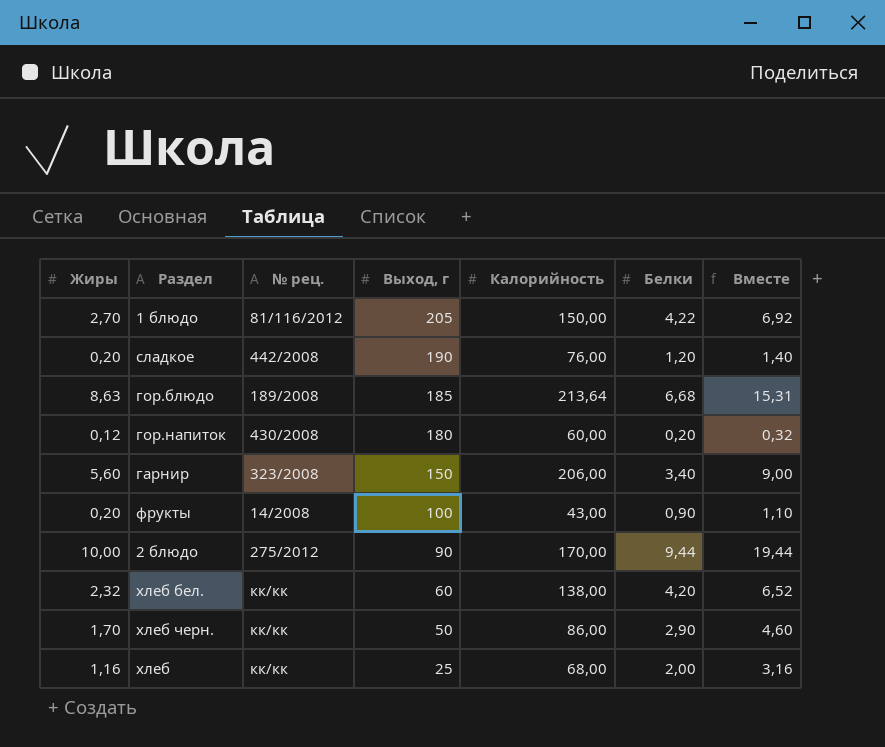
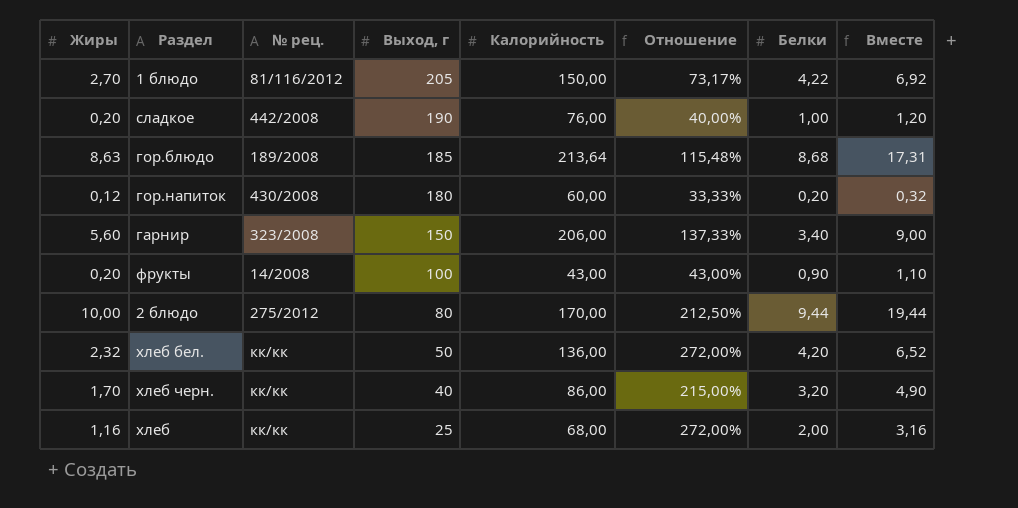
column Отношение | formula: none -> [Калорийность] / [Выход, г]
сладкое | Белки: 1,20 -> 1,00
сладкое | Вместе: 1,40 -> 1,20
гор.блюдо | Белки: 6,68 -> 8,68
гор.блюдо | Вместе: 15,31 -> 17,31
2 блюдо | Выход, г: 90 -> 80
хлеб бел. | Выход, г: 60 -> 50
хлеб бел. | Калорийность: 138,00 -> 136,00
хлеб черн. | Выход, г: 50 -> 40
хлеб черн. | Белки: 2,90 -> 3,20
хлеб черн. | Вместе: 4,60 -> 4,90

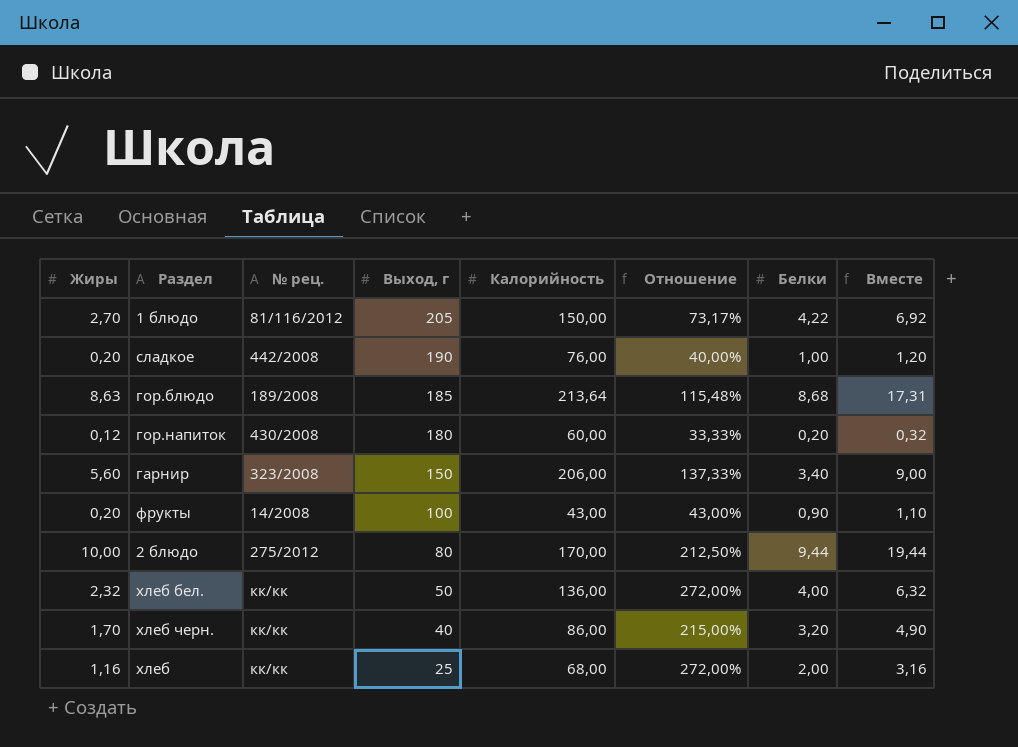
хлеб бел. | Белки: 4,20 -> 4,00
хлеб бел. | Вместе: 6,52 -> 6,32

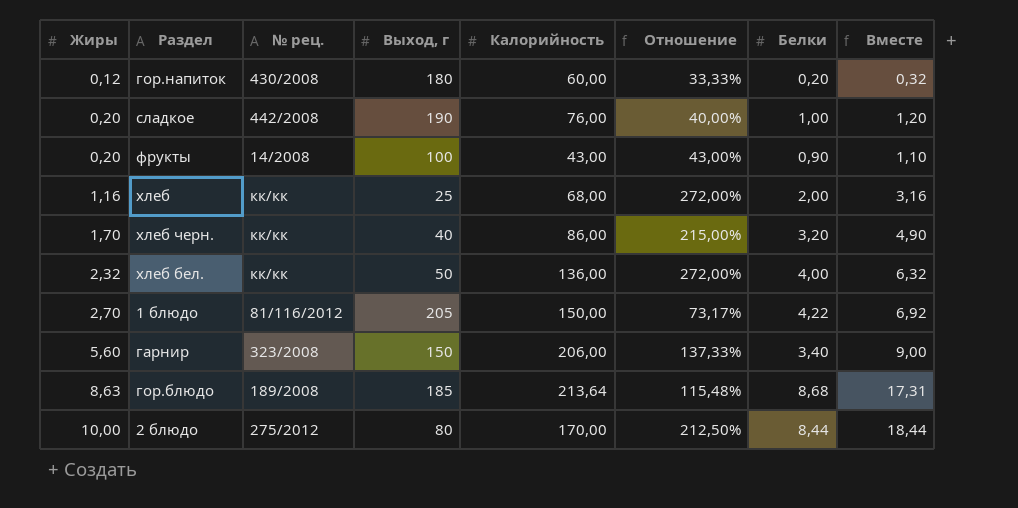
row order: Выход, г descending -> Жиры ascending
2 блюдо | Белки: 9,44 -> 8,44
2 блюдо | Вместе: 19,44 -> 18,44

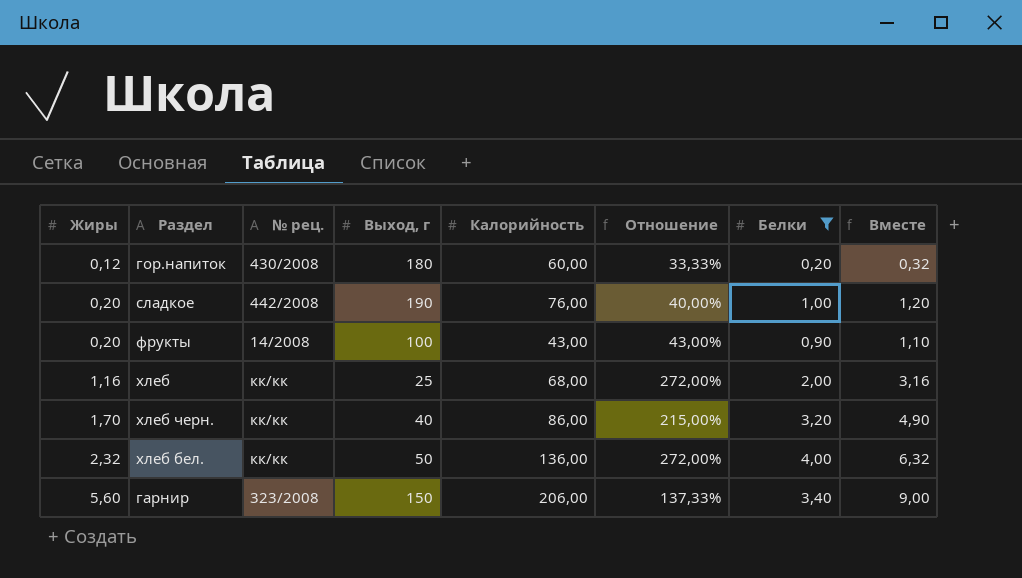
filter: none -> Белки <= 4,00

